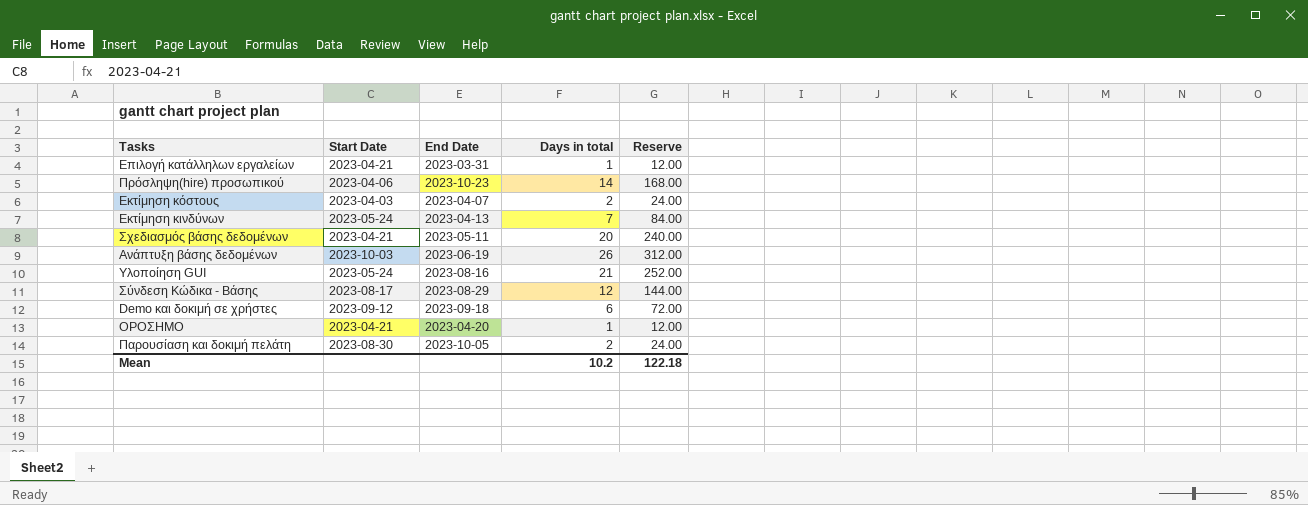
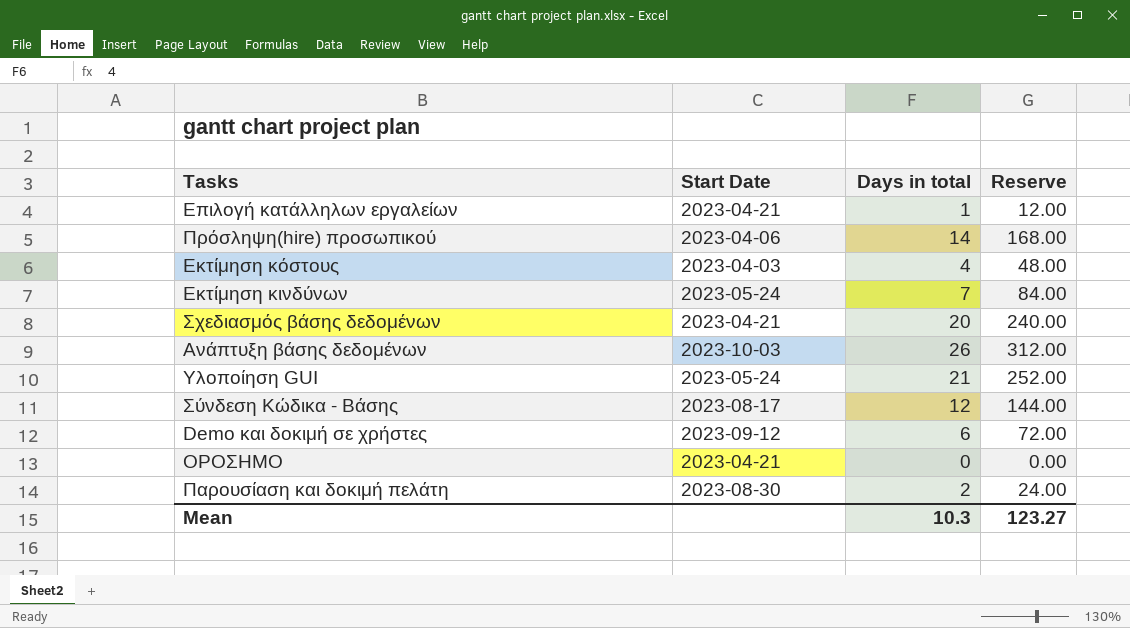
column End Date | position: 3 -> none
Εκτίμηση κόστους | Days in total: 2 -> 4
Εκτίμηση κόστους | Reserve: 24.00 -> 48.00
ΟΡΟΣΗΜΟ | Days in total: 1 -> 0
ΟΡΟΣΗΜΟ | Reserve: 12.00 -> 0.00
Mean | Days in total: 10.2 -> 10.3
Mean | Reserve: 122.18 -> 123.27

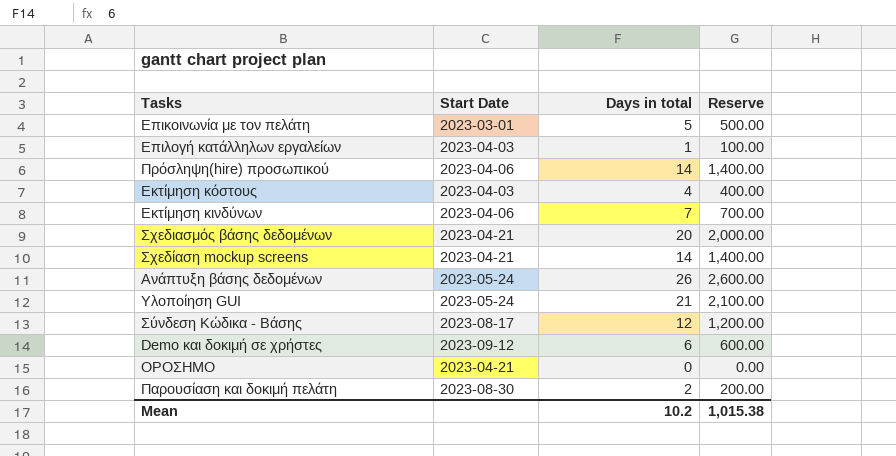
column Reserve | formula: [Days in total] * 12 -> [Days in total] * 100
row Επικοινωνία με τον πελάτη: none -> 2023-03-01 | 5 | 500.00
Επιλογή κατάλληλων εργαλείων | Start Date: 2023-04-21 -> 2023-04-03
Εκτίμηση κινδύνων | Start Date: 2023-05-24 -> 2023-04-06
row Σχεδίαση mockup screens: none -> 2023-04-21 | 14 | 1,400.00
Ανάπτυξη βάσης δεδομένων | Start Date: 2023-10-03 -> 2023-05-24
Mean | Days in total: 10.3 -> 10.2
Mean | Reserve: 123.27 -> 1,015.38

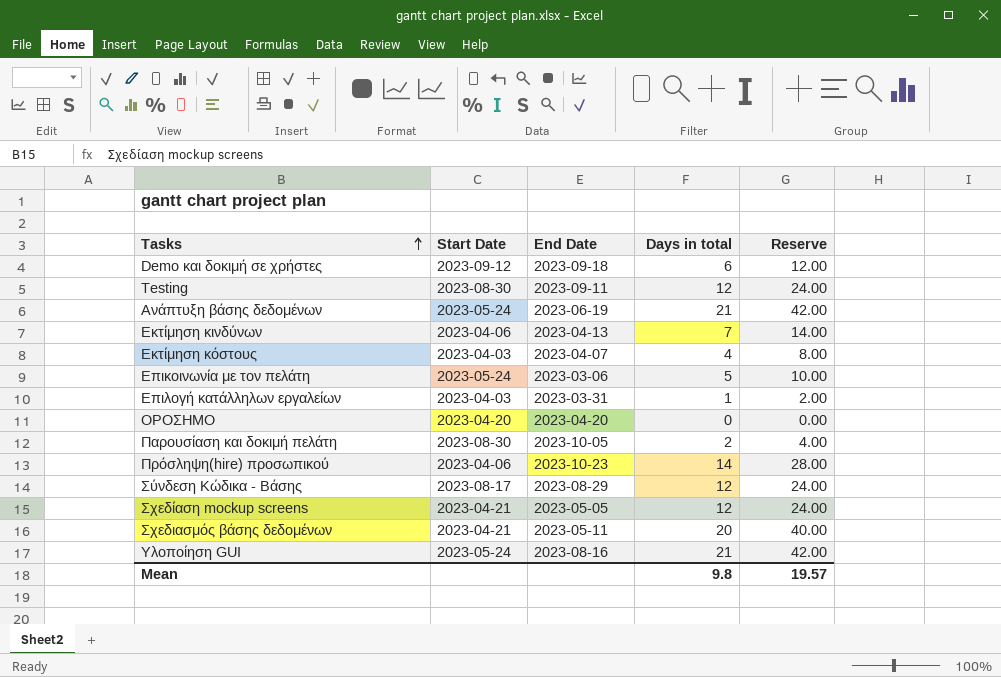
row order: none -> Tasks ascending
column End Date | position: none -> 3
column Reserve | formula: [Days in total] * 100 -> [Days in total] * 2
row Testing: none -> 2023-08-30 | 2023-09-11 | 12 | 24.00
Ανάπτυξη βάσης δεδομένων | Days in total: 26 -> 21
Επικοινωνία με τον πελάτη | Start Date: 2023-03-01 -> 2023-05-24
ΟΡΟΣΗΜΟ | Start Date: 2023-04-21 -> 2023-04-20
Σχεδίαση mockup screens | Days in total: 14 -> 12
Mean | Days in total: 10.2 -> 9.8
Mean | Reserve: 1,015.38 -> 19.57

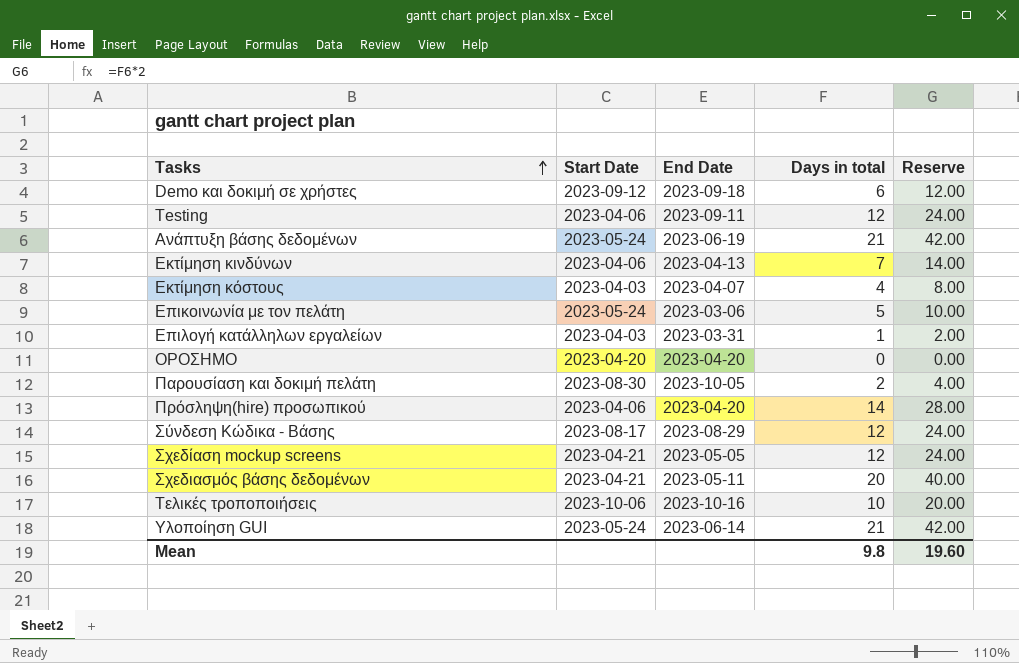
Testing | Start Date: 2023-08-30 -> 2023-04-06
Πρόσληψη(hire) προσωπικού | End Date: 2023-10-23 -> 2023-04-20
row Τελικές τροποποιήσεις: none -> 2023-10-06 | 2023-10-16 | 10 | 20.00
Υλοποίηση GUI | End Date: 2023-08-16 -> 2023-06-14
Mean | Reserve: 19.57 -> 19.60

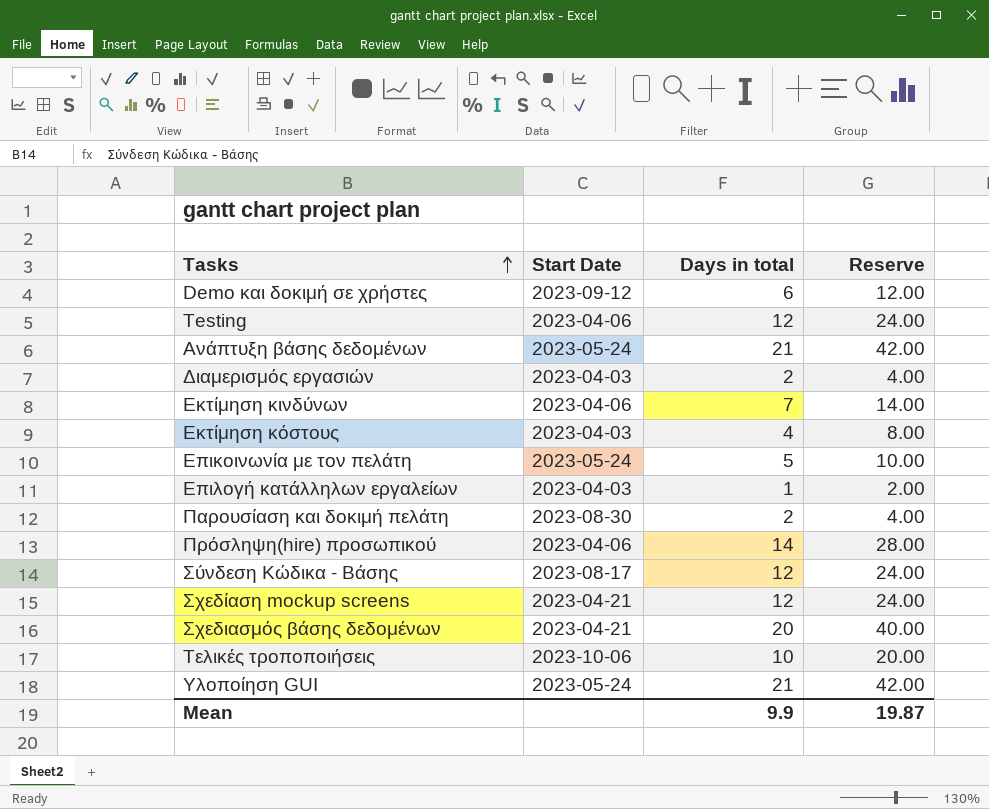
column End Date | position: 3 -> none
row ΟΡΟΣΗΜΟ: 2023-04-20 | 2023-04-20 | 0 | 0.00 -> none
row Διαμερισμός εργασιών: none -> 2023-04-03 | 2 | 4.00
Mean | Days in total: 9.8 -> 9.9
Mean | Reserve: 19.60 -> 19.87

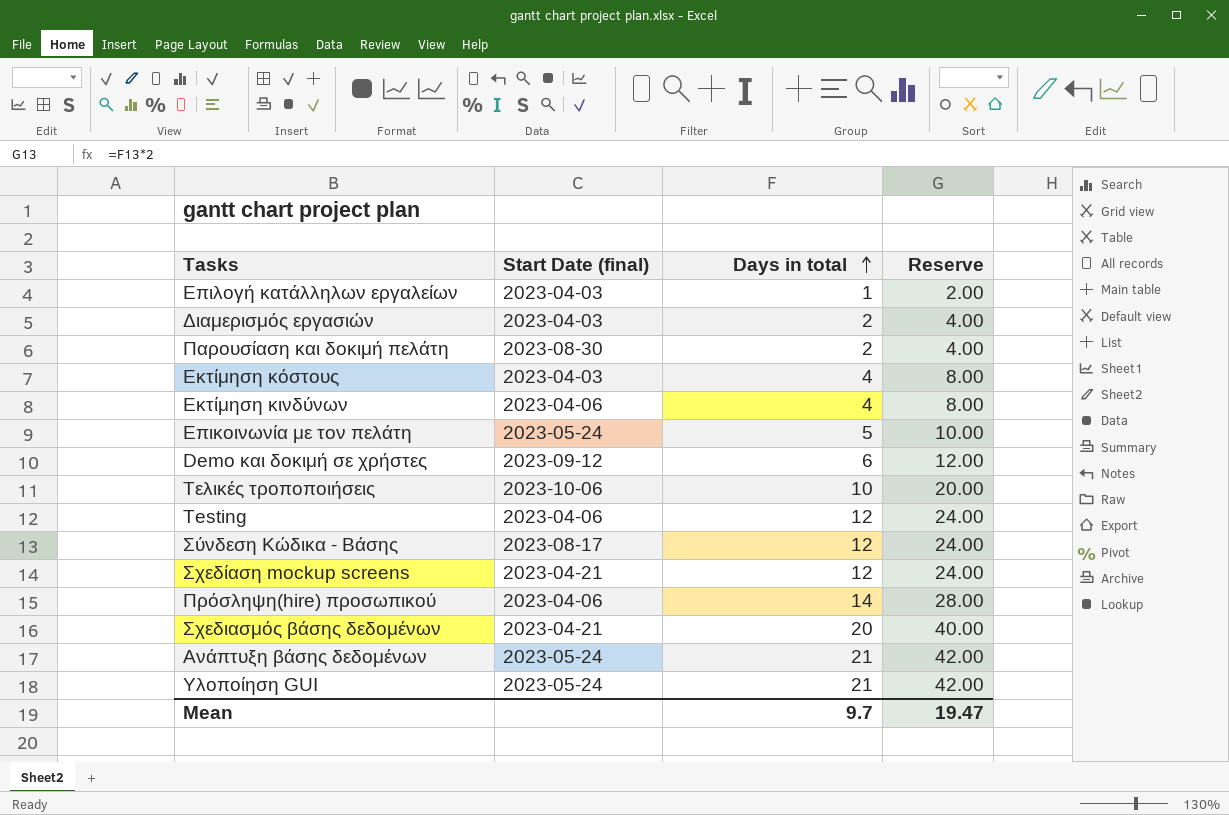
row order: Tasks ascending -> Days in total ascending
column name: Start Date -> Start Date (final)
Εκτίμηση κινδύνων | Days in total: 7 -> 4
Εκτίμηση κινδύνων | Reserve: 14.00 -> 8.00
Mean | Days in total: 9.9 -> 9.7
Mean | Reserve: 19.87 -> 19.47

